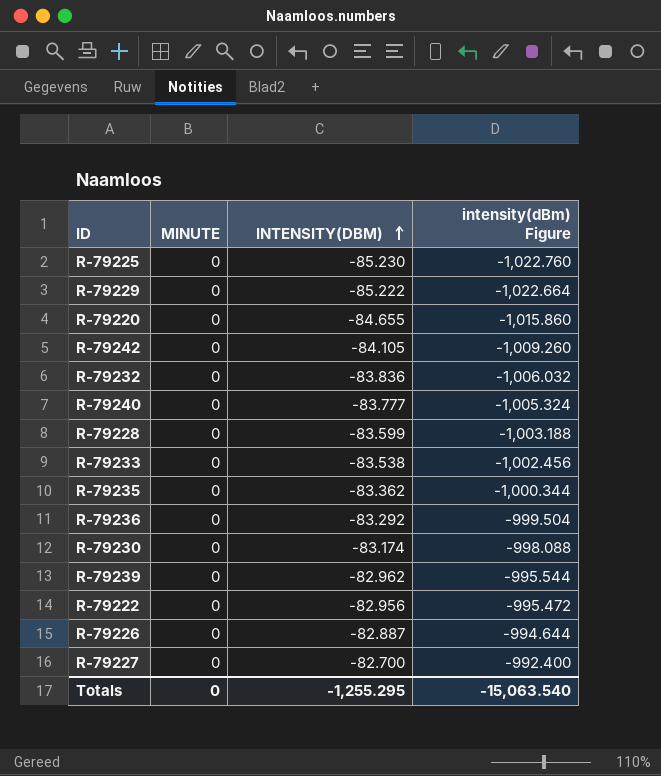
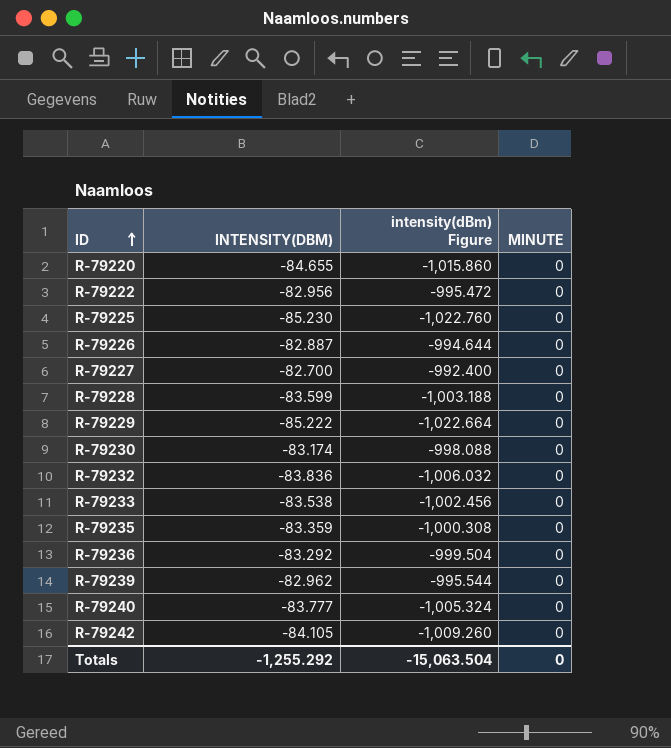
row order: INTENSITY(DBM) ascending -> ID ascending
column MINUTE | position: 2 -> 4
R-79235 | INTENSITY(DBM): -83.362 -> -83.359
R-79235 | intensity(dBm) Figure: -1,000.344 -> -1,000.308
Totals | INTENSITY(DBM): -1,255.295 -> -1,255.292
Totals | intensity(dBm) Figure: -15,063.540 -> -15,063.504

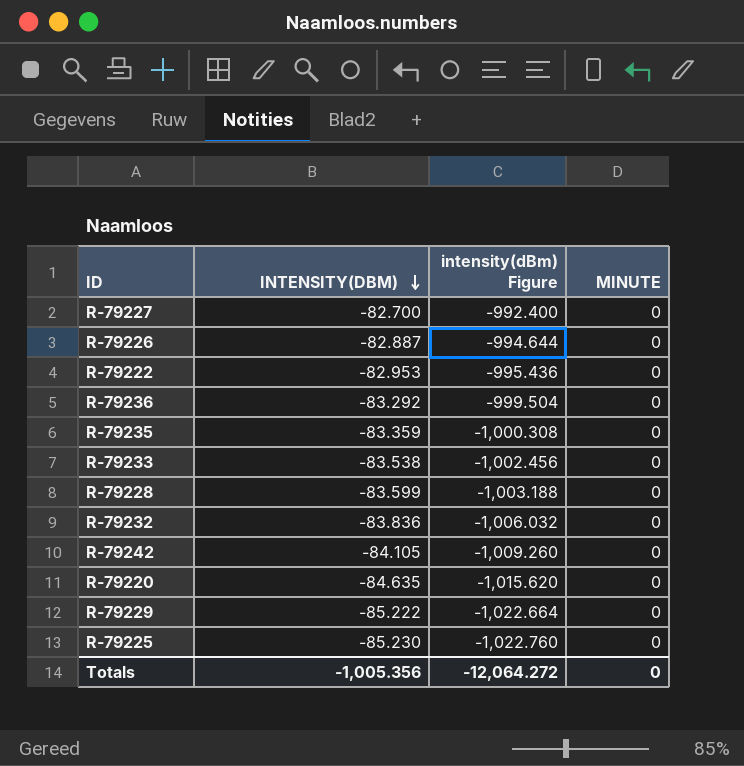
row order: ID ascending -> INTENSITY(DBM) descending
row R-79230: -83.174 | -998.088 | 0 -> none
row R-79239: -82.962 | -995.544 | 0 -> none
row R-79240: -83.777 | -1,005.324 | 0 -> none
R-79222 | INTENSITY(DBM): -82.956 -> -82.953
R-79222 | intensity(dBm) Figure: -995.472 -> -995.436
R-79220 | INTENSITY(DBM): -84.655 -> -84.635
R-79220 | intensity(dBm) Figure: -1,015.860 -> -1,015.620
Totals | INTENSITY(DBM): -1,255.292 -> -1,005.356
Totals | intensity(dBm) Figure: -15,063.504 -> -12,064.272

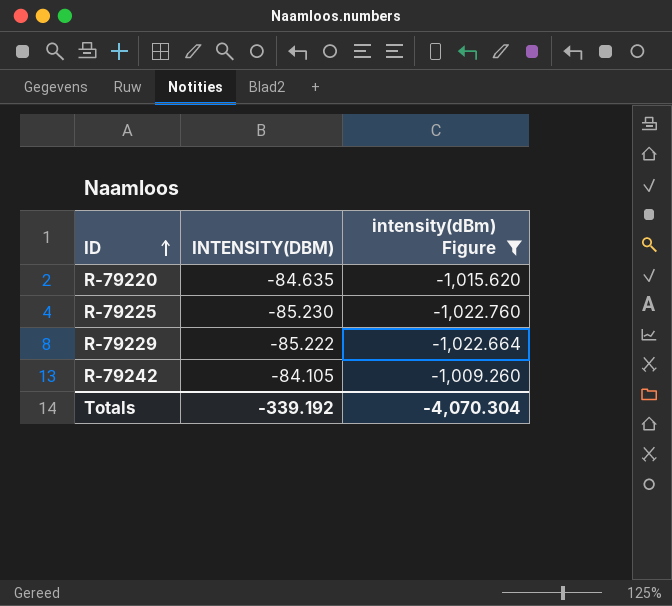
filter: none -> intensity(dBm) Figure <= -1,009.260
row order: INTENSITY(DBM) descending -> ID ascending
column MINUTE | position: 4 -> none
Totals | INTENSITY(DBM): -1,005.356 -> -339.192
Totals | intensity(dBm) Figure: -12,064.272 -> -4,070.304

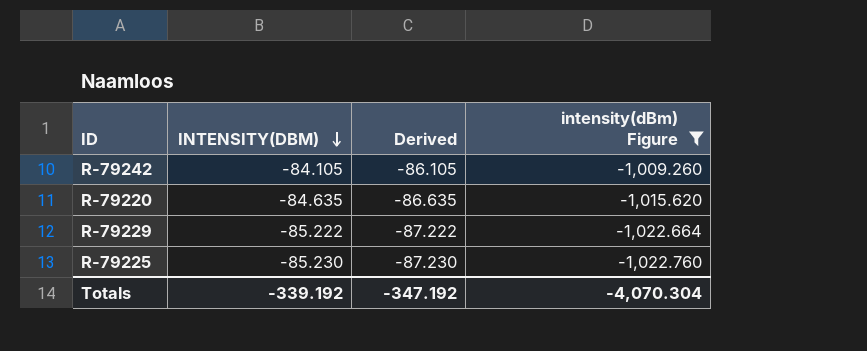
row order: ID ascending -> INTENSITY(DBM) descending
column Derived | formula: none -> [INTENSITY(DBM)] - 2

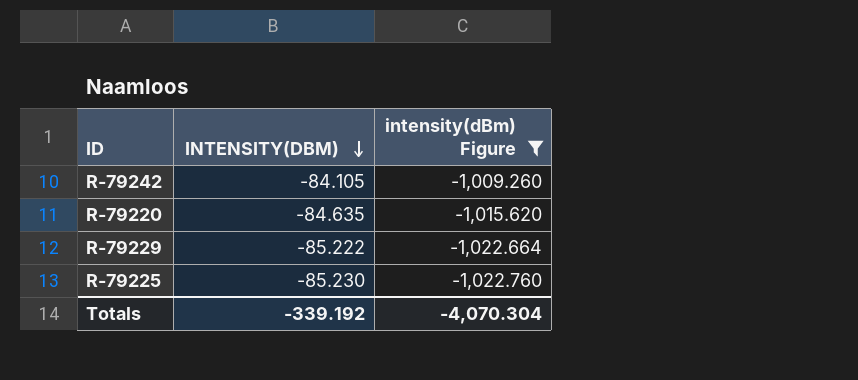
column Derived | formula: [INTENSITY(DBM)] - 2 -> none

